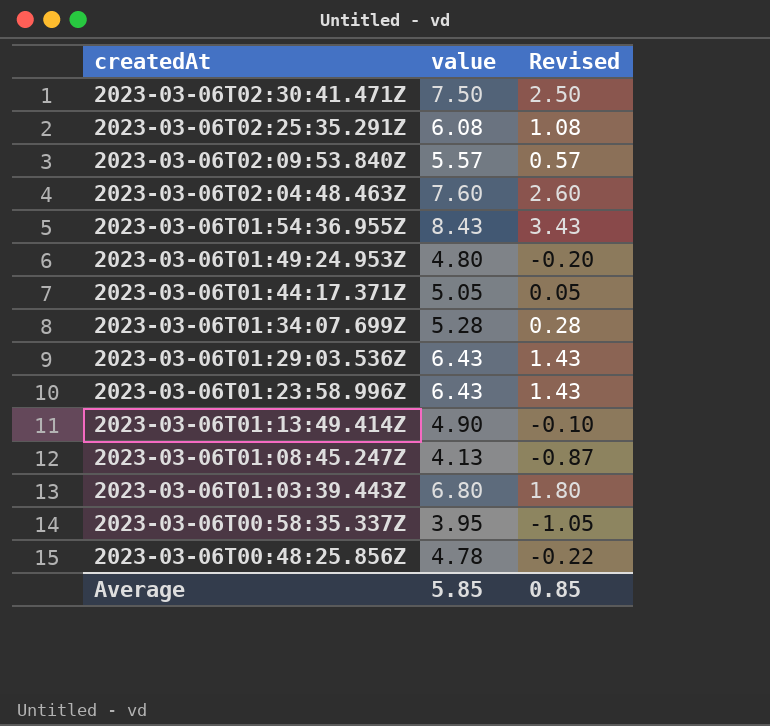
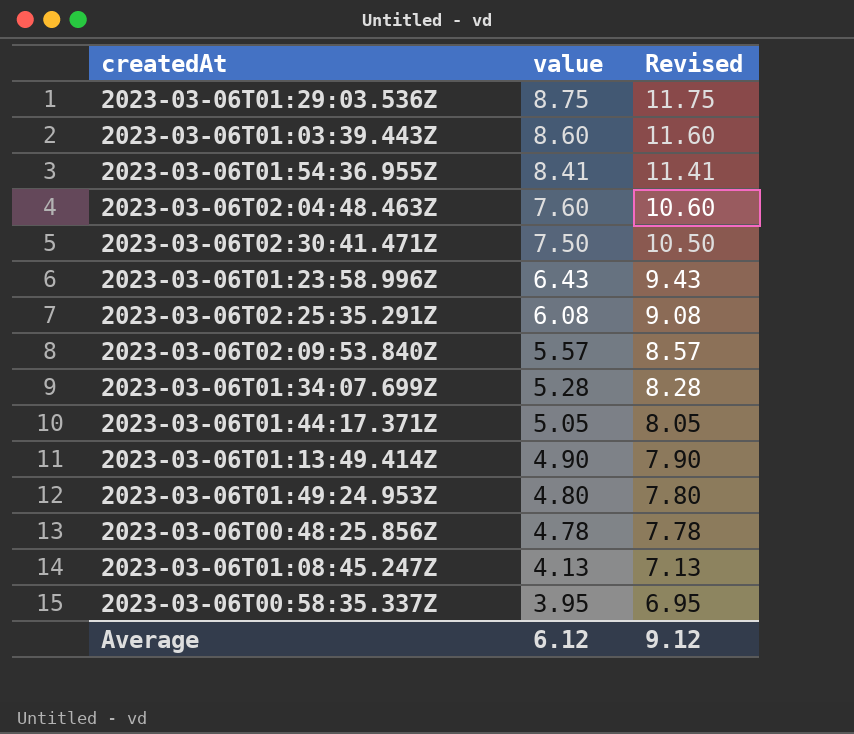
row order: createdAt descending -> value descending
column Revised | formula: [value] - 5 -> [value] + 3
2023-03-06T01:29:03.536Z | value: 6.43 -> 8.75
2023-03-06T01:03:39.443Z | value: 6.80 -> 8.60
2023-03-06T01:54:36.955Z | value: 8.43 -> 8.41
Average | value: 5.85 -> 6.12
Average | Revised: 0.85 -> 9.12

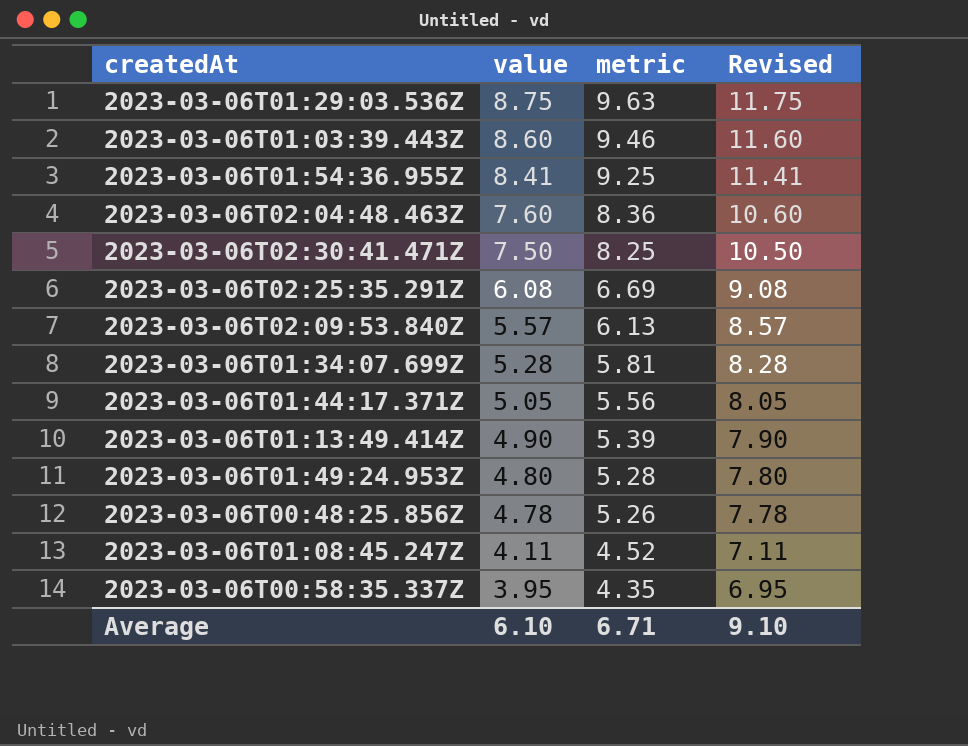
column metric | formula: none -> [value] * 1.1
row 2023-03-06T01:23:58.996Z: 6.43 | 9.43 -> none
2023-03-06T01:08:45.247Z | value: 4.13 -> 4.11
2023-03-06T01:08:45.247Z | Revised: 7.13 -> 7.11
Average | value: 6.12 -> 6.10
Average | Revised: 9.12 -> 9.10

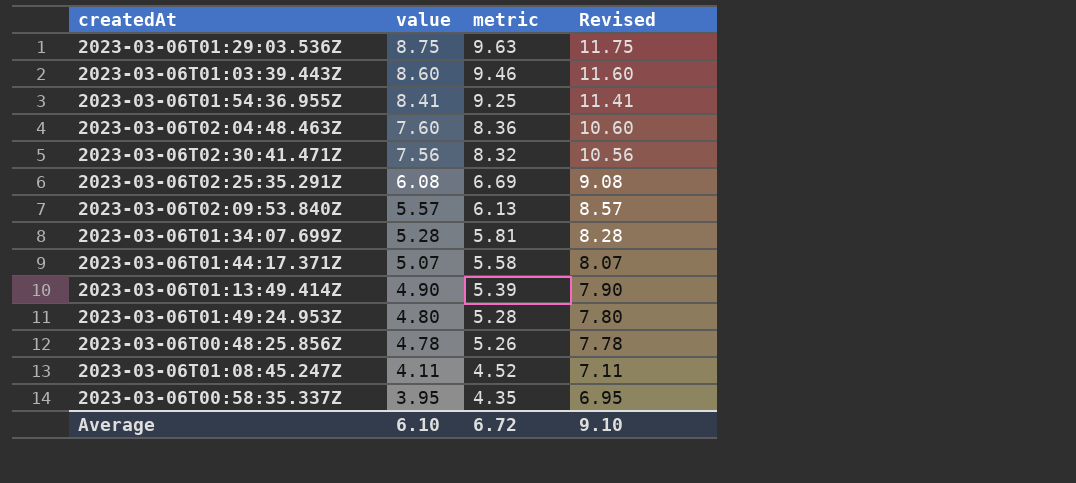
2023-03-06T02:30:41.471Z | value: 7.50 -> 7.56
2023-03-06T02:30:41.471Z | metric: 8.25 -> 8.32
2023-03-06T02:30:41.471Z | Revised: 10.50 -> 10.56
2023-03-06T01:44:17.371Z | value: 5.05 -> 5.07
2023-03-06T01:44:17.371Z | metric: 5.56 -> 5.58
2023-03-06T01:44:17.371Z | Revised: 8.05 -> 8.07
Average | metric: 6.71 -> 6.72

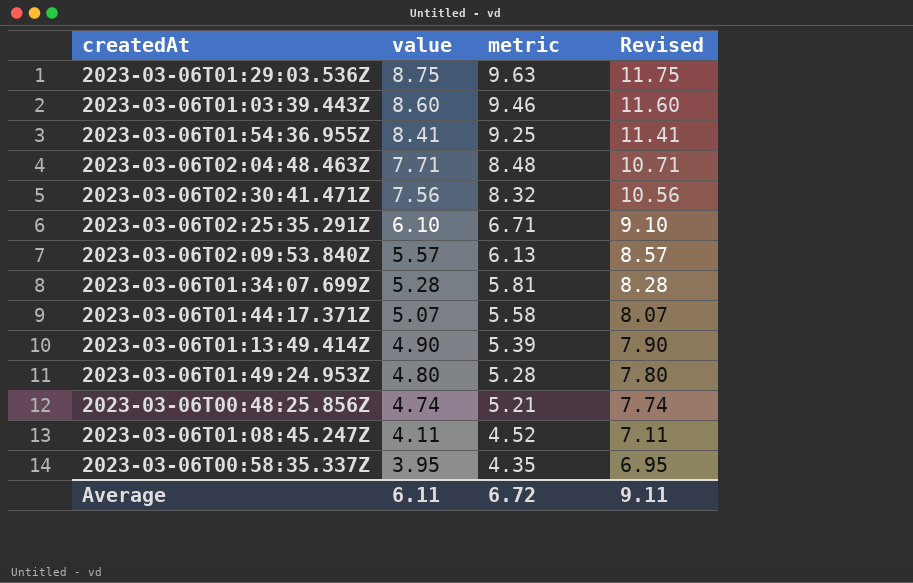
2023-03-06T02:04:48.463Z | value: 7.60 -> 7.71
2023-03-06T02:04:48.463Z | metric: 8.36 -> 8.48
2023-03-06T02:04:48.463Z | Revised: 10.60 -> 10.71
2023-03-06T02:25:35.291Z | value: 6.08 -> 6.10
2023-03-06T02:25:35.291Z | metric: 6.69 -> 6.71
2023-03-06T02:25:35.291Z | Revised: 9.08 -> 9.10
2023-03-06T00:48:25.856Z | value: 4.78 -> 4.74
2023-03-06T00:48:25.856Z | metric: 5.26 -> 5.21
2023-03-06T00:48:25.856Z | Revised: 7.78 -> 7.74
Average | value: 6.10 -> 6.11
Average | Revised: 9.10 -> 9.11

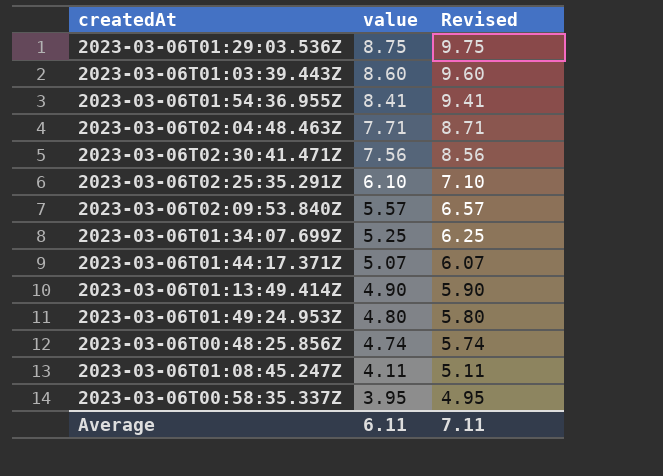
column metric | formula: [value] * 1.1 -> none
column Revised | formula: [value] + 3 -> [value] + 1
2023-03-06T01:34:07.699Z | value: 5.28 -> 5.25
Average | Revised: 9.11 -> 7.11

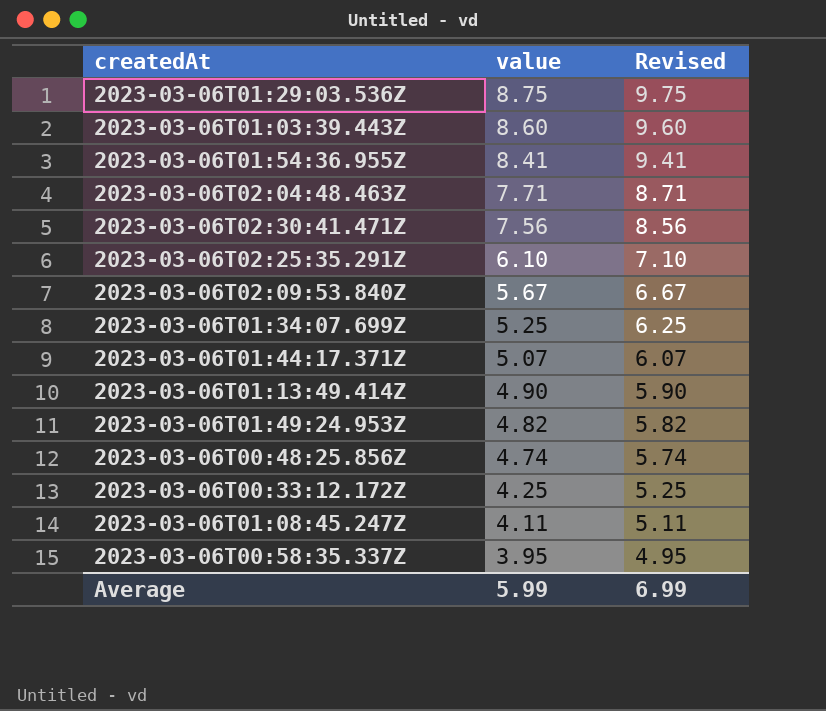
2023-03-06T02:09:53.840Z | value: 5.57 -> 5.67
2023-03-06T02:09:53.840Z | Revised: 6.57 -> 6.67
2023-03-06T01:49:24.953Z | value: 4.80 -> 4.82
2023-03-06T01:49:24.953Z | Revised: 5.80 -> 5.82
row 2023-03-06T00:33:12.172Z: none -> 4.25 | 5.25
Average | value: 6.11 -> 5.99
Average | Revised: 7.11 -> 6.99

